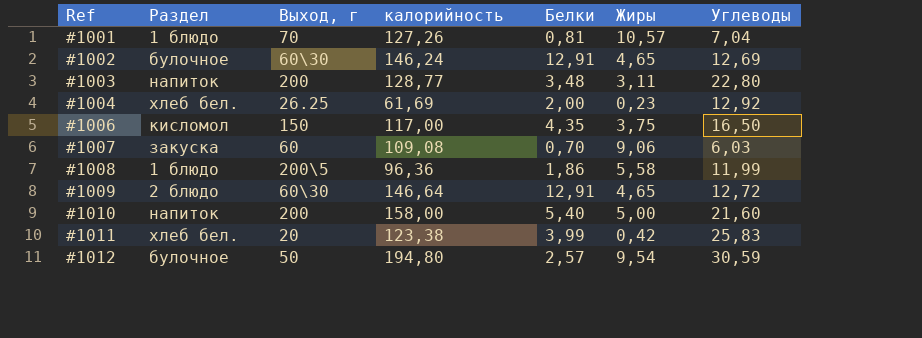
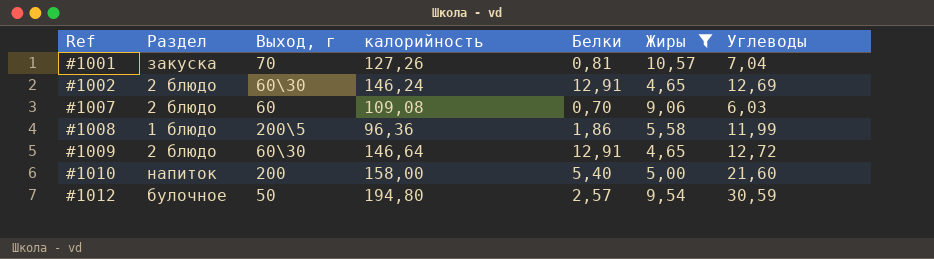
filter: none -> Жиры >= 4,65
#1001 | Раздел: 1 блюдо -> закуска
#1002 | Раздел: булочное -> 2 блюдо
#1007 | Раздел: закуска -> 2 блюдо

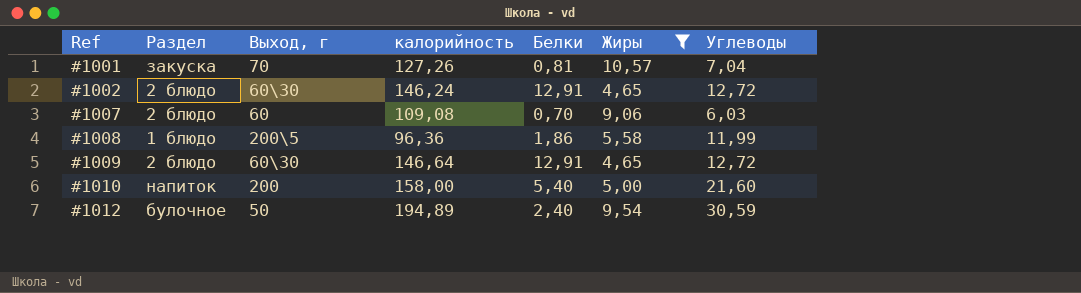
#1002 | Углеводы: 12,69 -> 12,72
#1012 | калорийность: 194,80 -> 194,89
#1012 | Белки: 2,57 -> 2,40

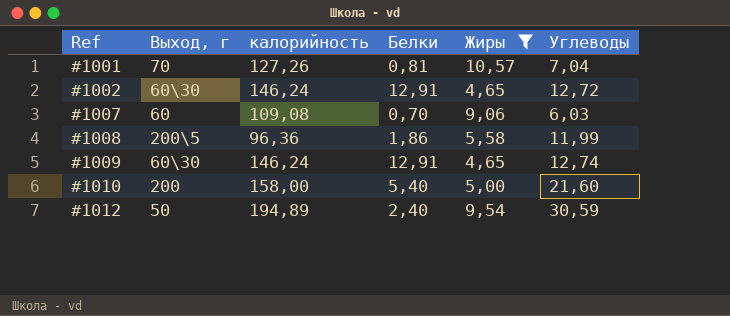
column Раздел | position: 2 -> none
#1009 | калорийность: 146,64 -> 146,24
#1009 | Углеводы: 12,72 -> 12,74

